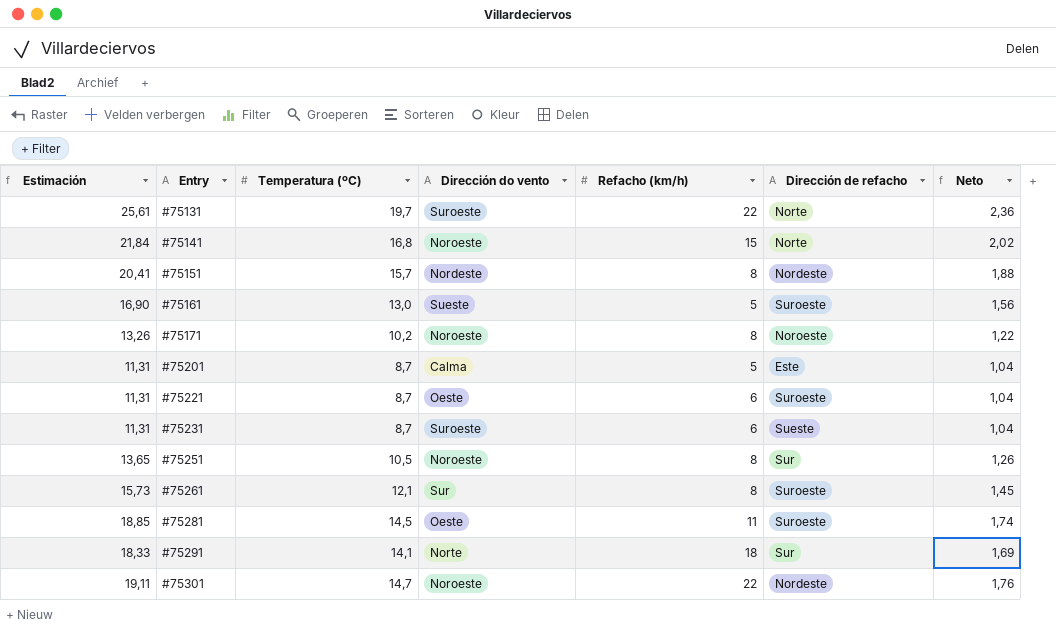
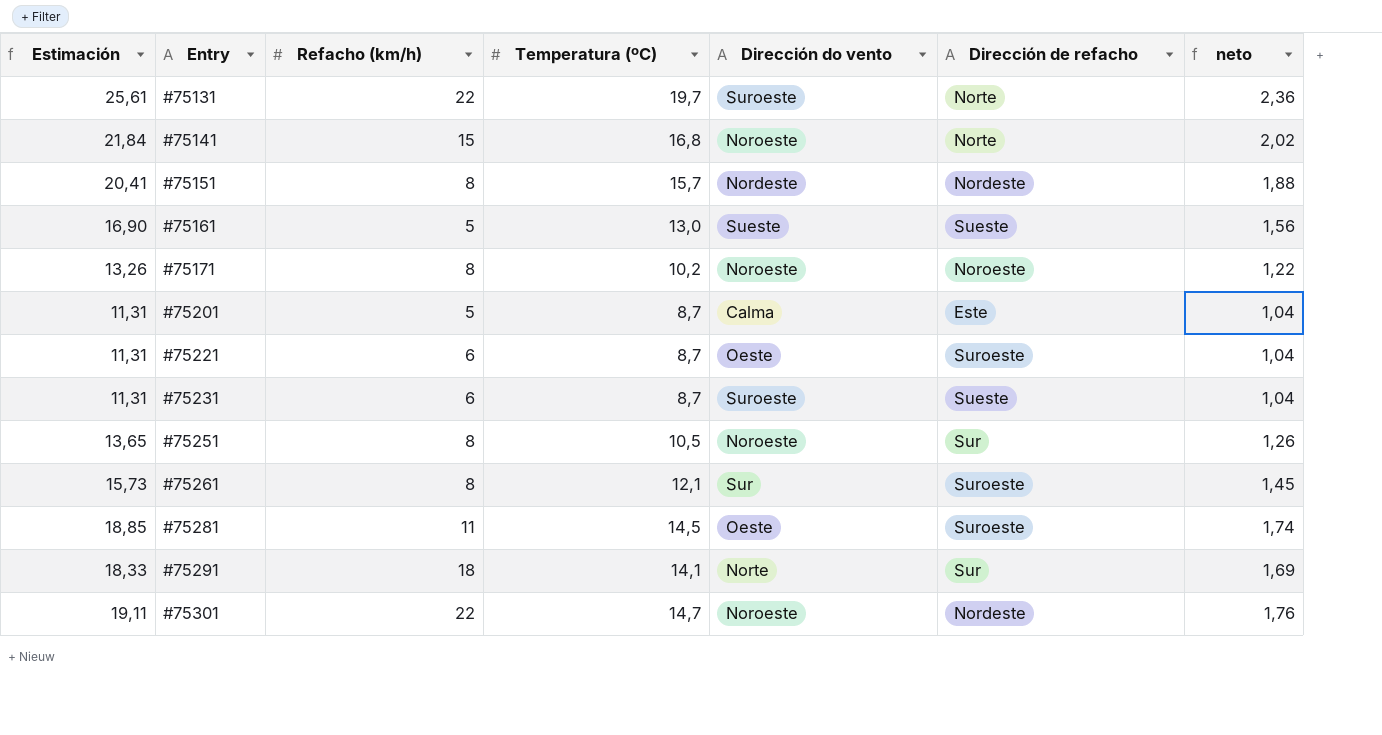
column Refacho (km/h) | position: 5 -> 3
column name: Neto -> neto
#75161 | Dirección de refacho: Suroeste -> Sueste

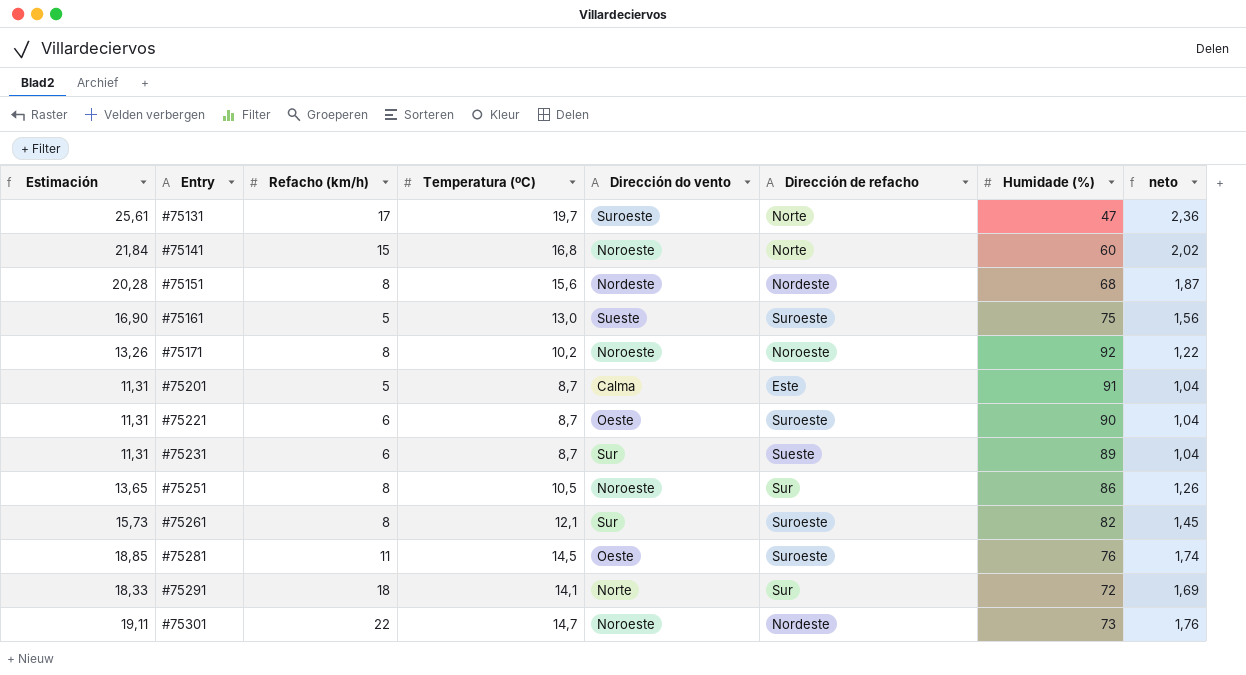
column Humidade (%) | position: none -> 7
#75131 | Refacho (km/h): 22 -> 17
#75151 | Estimación: 20,41 -> 20,28
#75151 | Temperatura (ºC): 15,7 -> 15,6
#75151 | neto: 1,88 -> 1,87
#75161 | Dirección de refacho: Sueste -> Suroeste
#75231 | Dirección do vento: Suroeste -> Sur

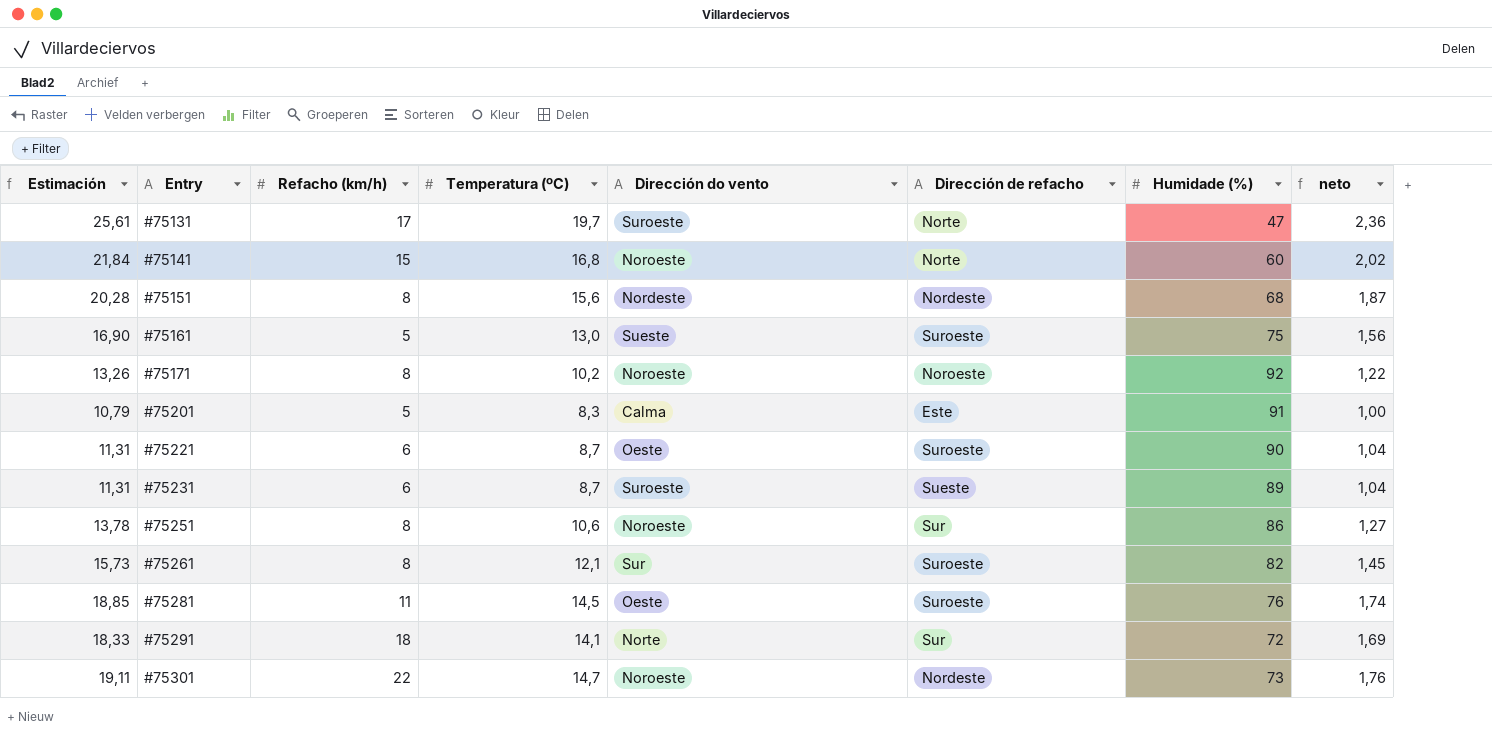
#75201 | Estimación: 11,31 -> 10,79
#75201 | Temperatura (ºC): 8,7 -> 8,3
#75201 | neto: 1,04 -> 1,00
#75231 | Dirección do vento: Sur -> Suroeste
#75251 | Estimación: 13,65 -> 13,78
#75251 | Temperatura (ºC): 10,5 -> 10,6
#75251 | neto: 1,26 -> 1,27

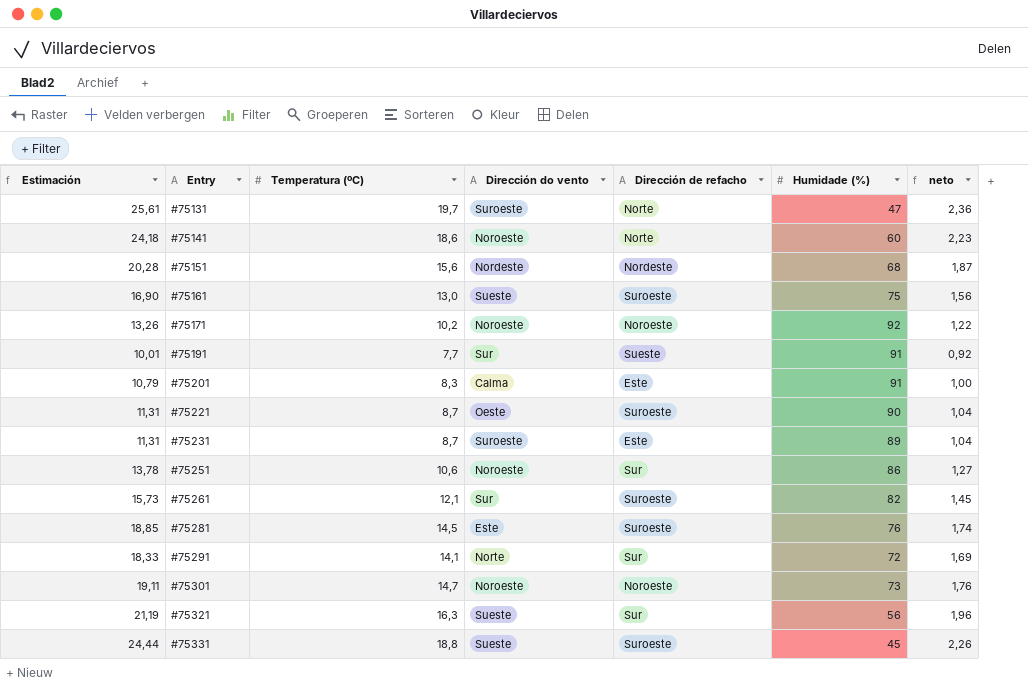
column Refacho (km/h) | position: 3 -> none
#75141 | Estimación: 21,84 -> 24,18
#75141 | Temperatura (ºC): 16,8 -> 18,6
#75141 | neto: 2,02 -> 2,23
row #75191: none -> 10,01 | 7,7 | Sur | Sueste | 91 | 0,92
#75231 | Dirección de refacho: Sueste -> Este
#75281 | Dirección do vento: Oeste -> Este
#75301 | Dirección de refacho: Nordeste -> Noroeste
row #75321: none -> 21,19 | 16,3 | Sueste | Sur | 56 | 1,96
row #75331: none -> 24,44 | 18,8 | Sueste | Suroeste | 45 | 2,26

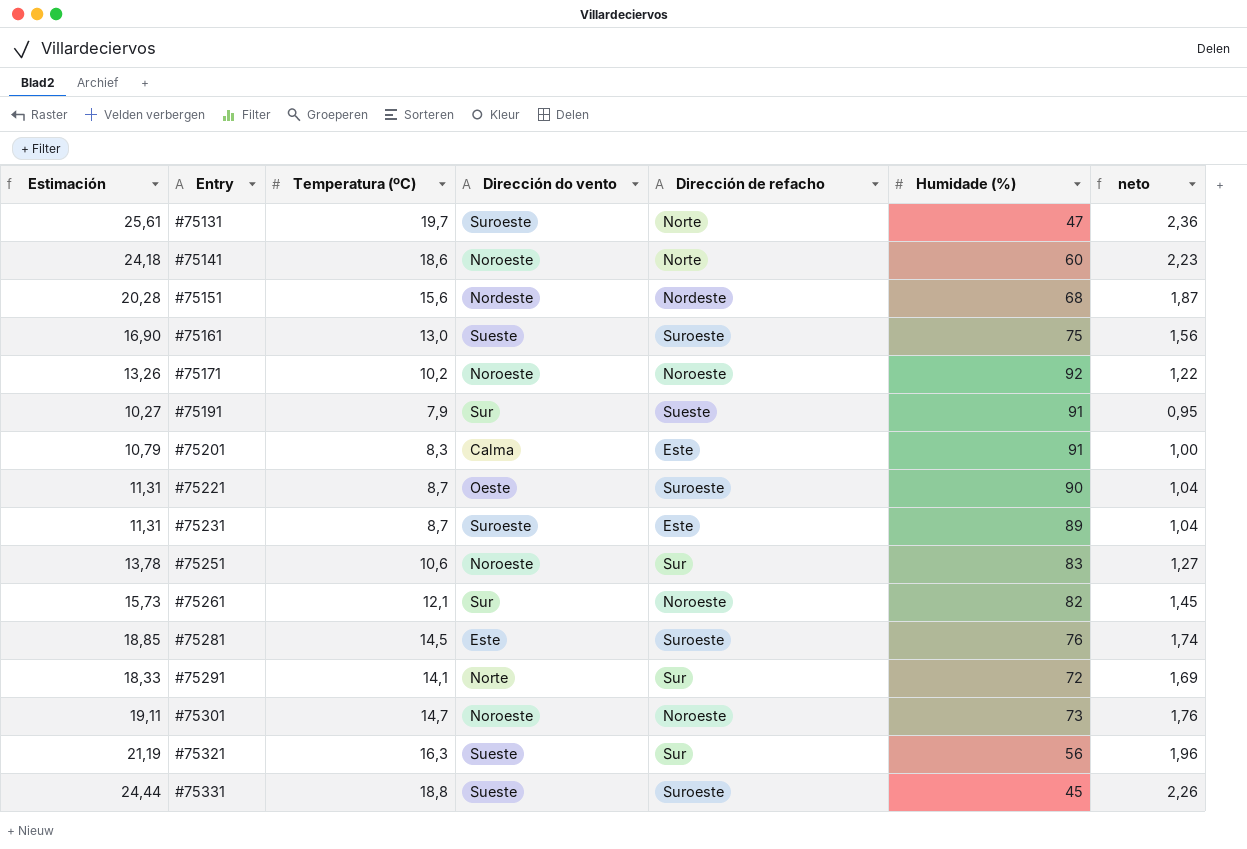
#75191 | Estimación: 10,01 -> 10,27
#75191 | Temperatura (ºC): 7,7 -> 7,9
#75191 | neto: 0,92 -> 0,95
#75251 | Humidade (%): 86 -> 83
#75261 | Dirección de refacho: Suroeste -> Noroeste

